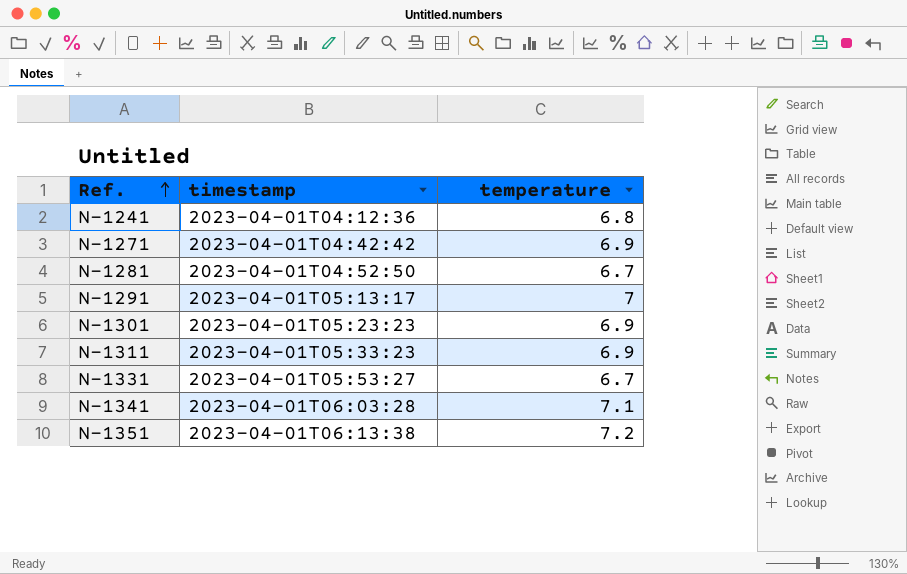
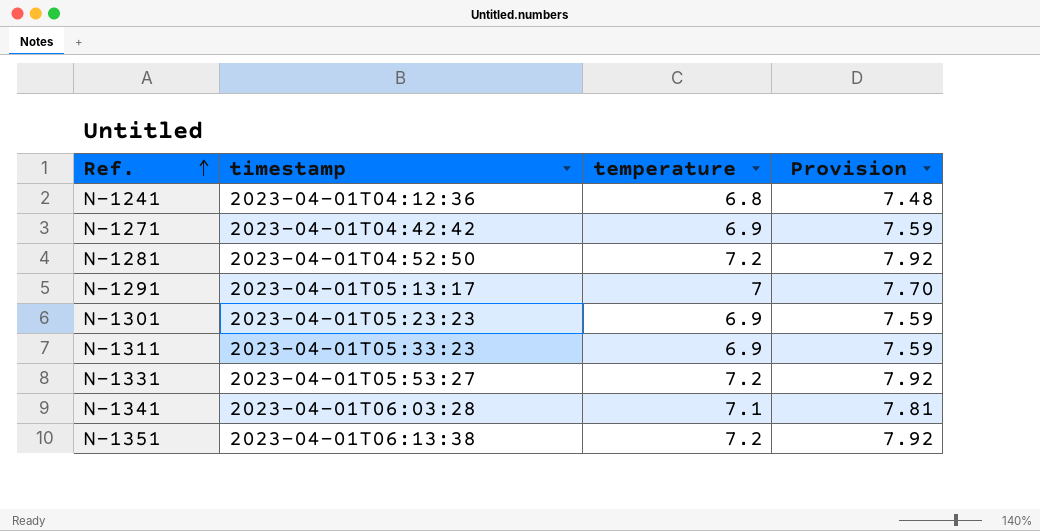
column Provision | formula: none -> [temperature] * 1.1
N-1281 | temperature: 6.7 -> 7.2
N-1331 | temperature: 6.7 -> 7.2

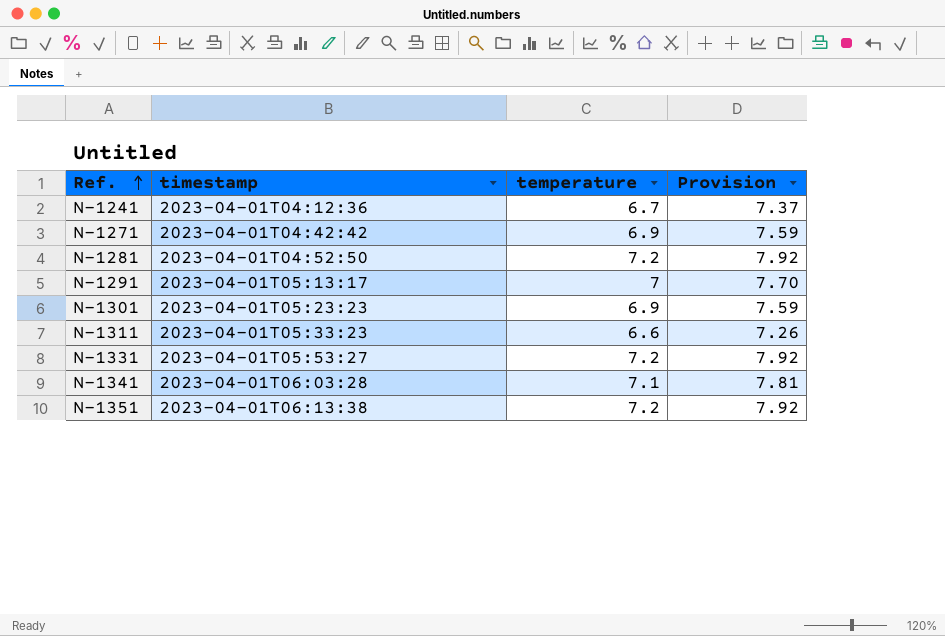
N-1241 | temperature: 6.8 -> 6.7
N-1241 | Provision: 7.48 -> 7.37
N-1311 | temperature: 6.9 -> 6.6
N-1311 | Provision: 7.59 -> 7.26

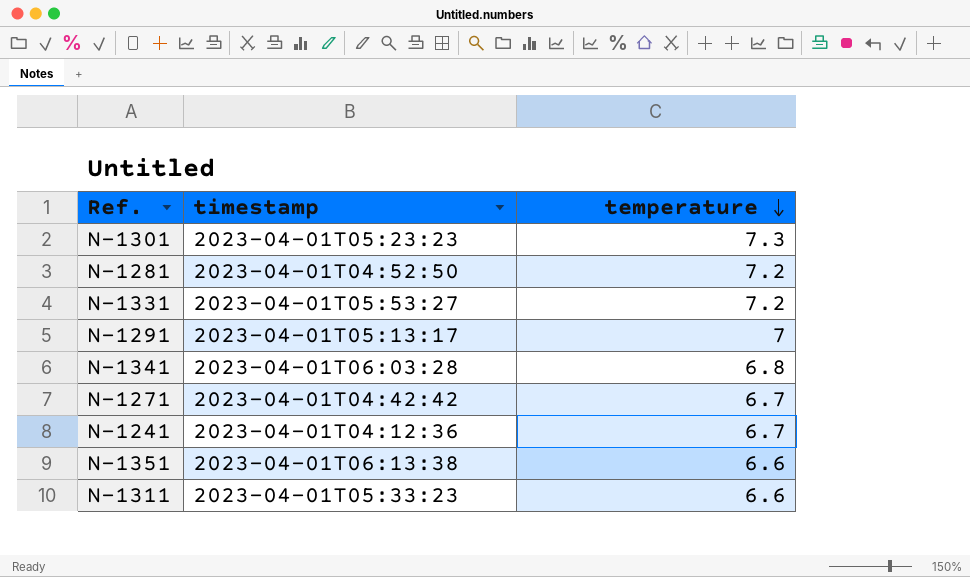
row order: Ref. ascending -> temperature descending
column Provision | formula: [temperature] * 1.1 -> none
N-1301 | temperature: 6.9 -> 7.3
N-1341 | temperature: 7.1 -> 6.8
N-1271 | temperature: 6.9 -> 6.7
N-1351 | temperature: 7.2 -> 6.6

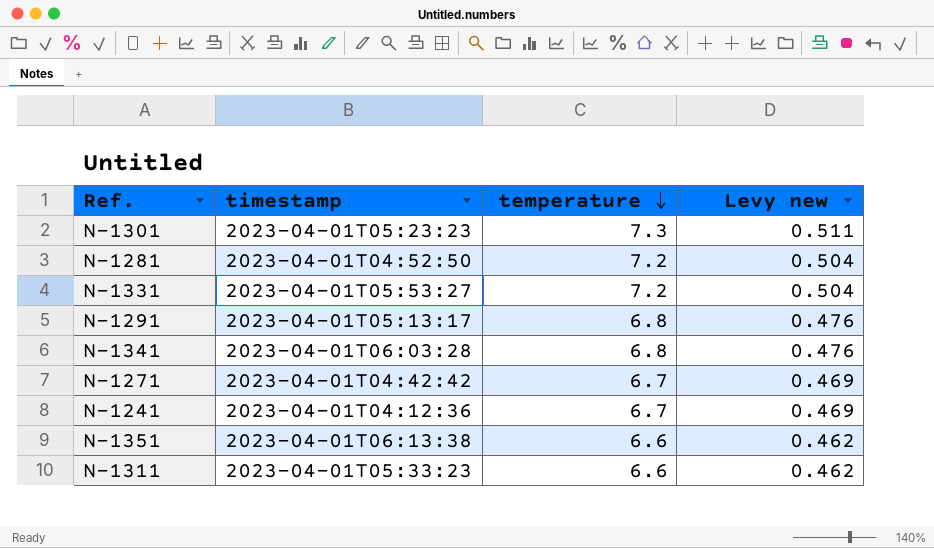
column Levy new | formula: none -> [temperature] * 0.07
N-1291 | temperature: 7 -> 6.8

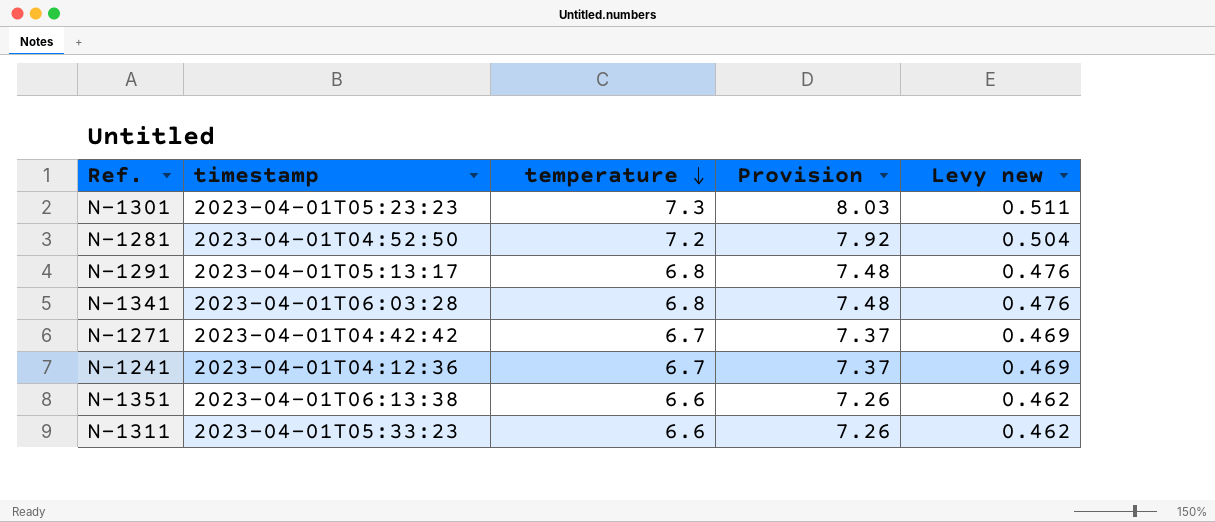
column Provision | formula: none -> [temperature] * 1.1
row N-1331: 2023-04-01T05:53:27 | 7.2 | 0.504 -> none

